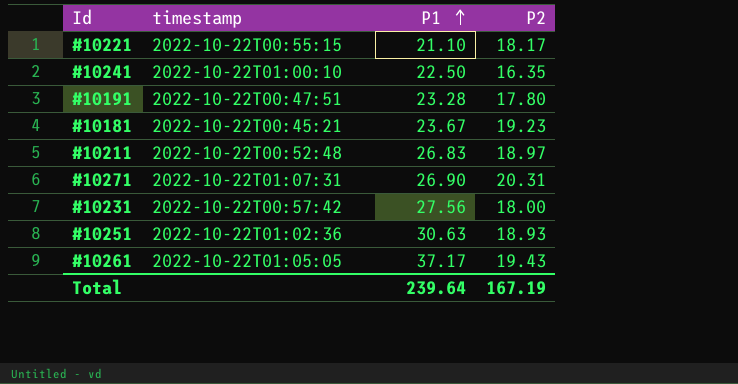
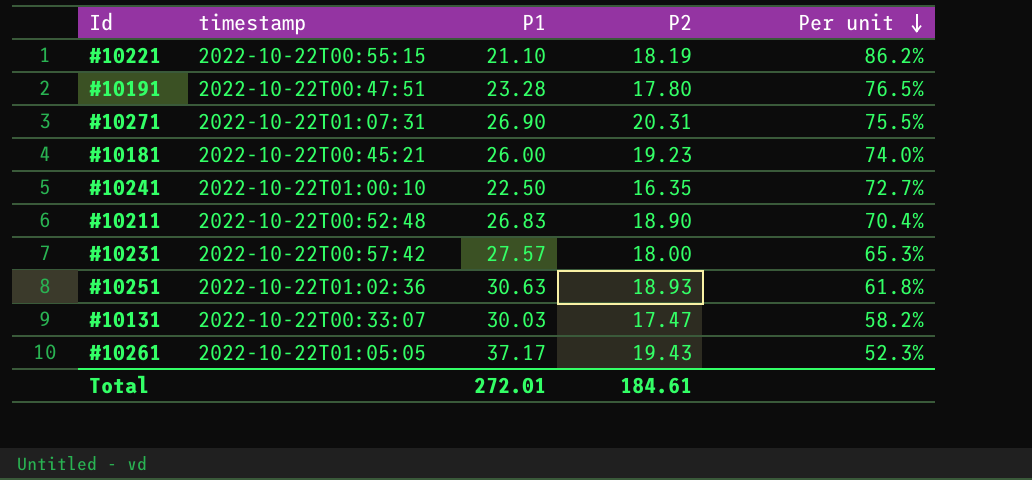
row order: P1 ascending -> Per unit descending
column Per unit | formula: none -> [P2] / [P1]
#10221 | P2: 18.17 -> 18.19
#10181 | P1: 23.67 -> 26.00
#10211 | P2: 18.97 -> 18.90
#10231 | P1: 27.56 -> 27.57
row #10131: none -> 2022-10-22T00:33:07 | 30.03 | 17.47 | 58.2%
Total | P1: 239.64 -> 272.01
Total | P2: 167.19 -> 184.61

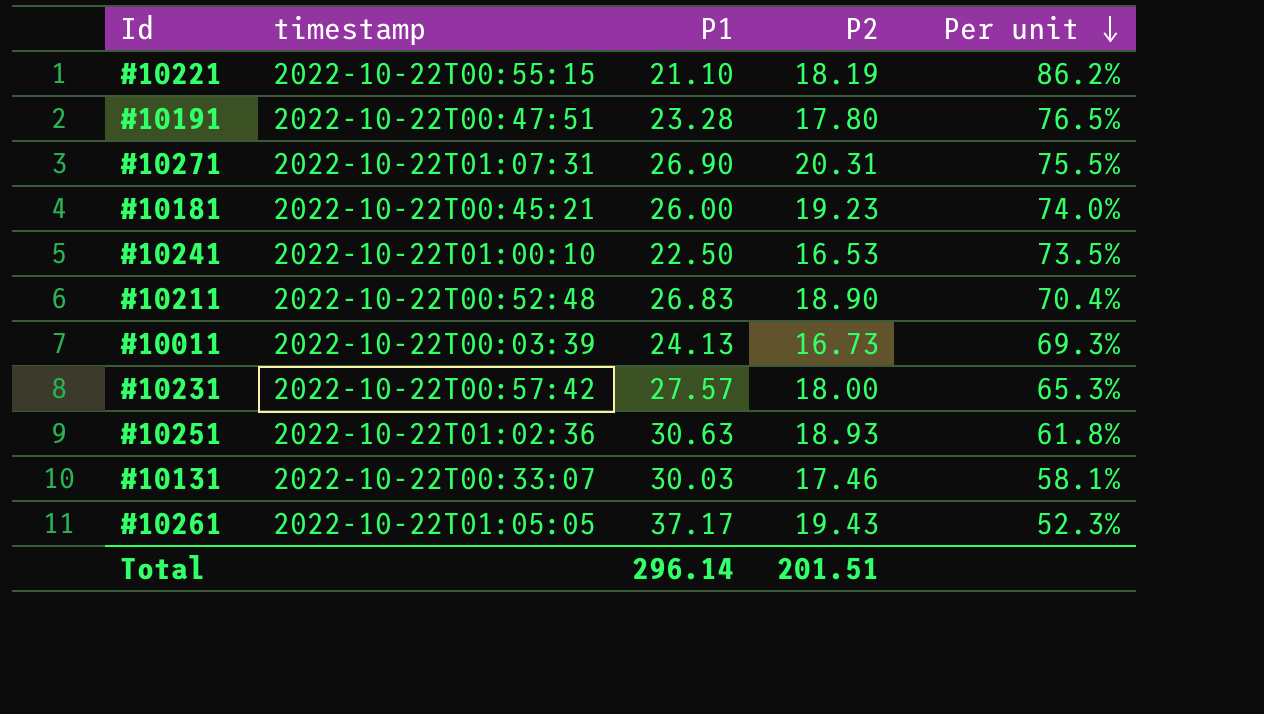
#10241 | P2: 16.35 -> 16.53
#10241 | Per unit: 72.7% -> 73.5%
row #10011: none -> 2022-10-22T00:03:39 | 24.13 | 16.73 | 69.3%
#10131 | P2: 17.47 -> 17.46
#10131 | Per unit: 58.2% -> 58.1%
Total | P1: 272.01 -> 296.14
Total | P2: 184.61 -> 201.51

